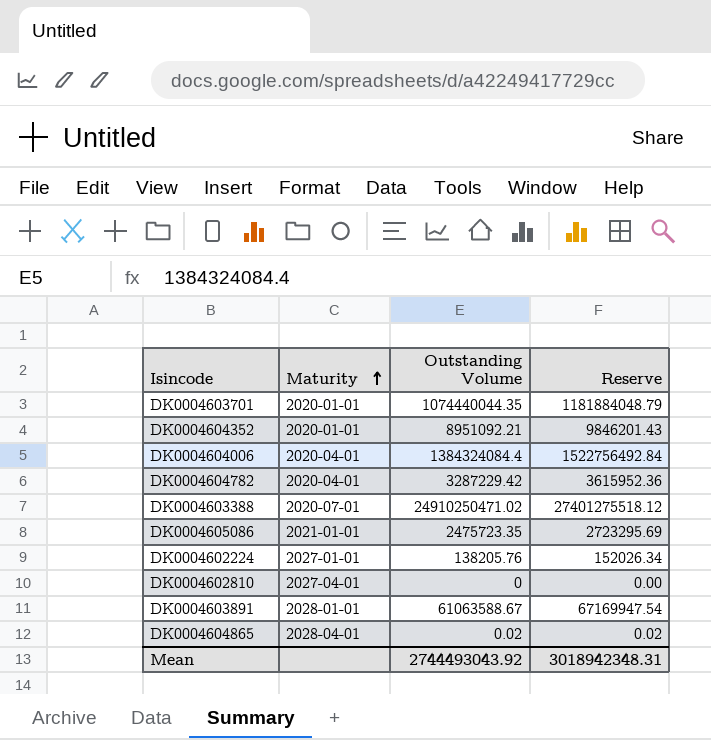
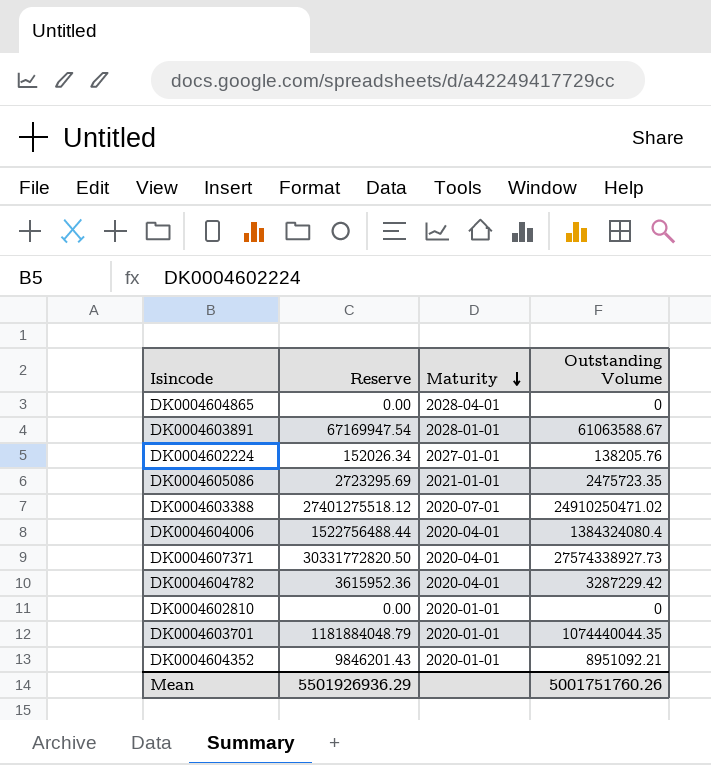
row order: Maturity ascending -> Maturity descending
column Reserve | position: 4 -> 2
DK0004604865 | Reserve: 0.02 -> 0.00
DK0004604865 | Outstanding Volume: 0.02 -> 0
DK0004604006 | Reserve: 1522756492.84 -> 1522756488.44
DK0004604006 | Outstanding Volume: 1384324084.4 -> 1384324080.4
row DK0004607371: none -> 30331772820.50 | 2020-04-01 | 27574338927.73
DK0004602810 | Maturity: 2027-04-01 -> 2020-01-01
Mean | Reserve: 3018942348.31 -> 5501926936.29
Mean | Outstanding Volume: 2744493043.92 -> 5001751760.26

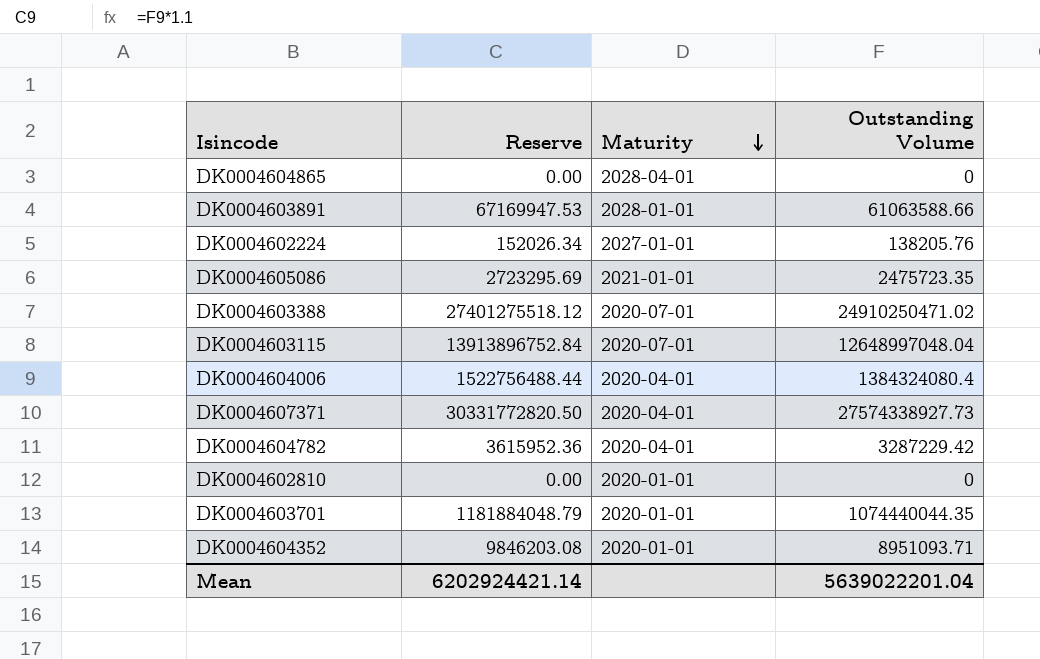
DK0004603891 | Reserve: 67169947.54 -> 67169947.53
DK0004603891 | Outstanding Volume: 61063588.67 -> 61063588.66
row DK0004603115: none -> 13913896752.84 | 2020-07-01 | 12648997048.04
DK0004604352 | Reserve: 9846201.43 -> 9846203.08
DK0004604352 | Outstanding Volume: 8951092.21 -> 8951093.71
Mean | Reserve: 5501926936.29 -> 6202924421.14
Mean | Outstanding Volume: 5001751760.26 -> 5639022201.04

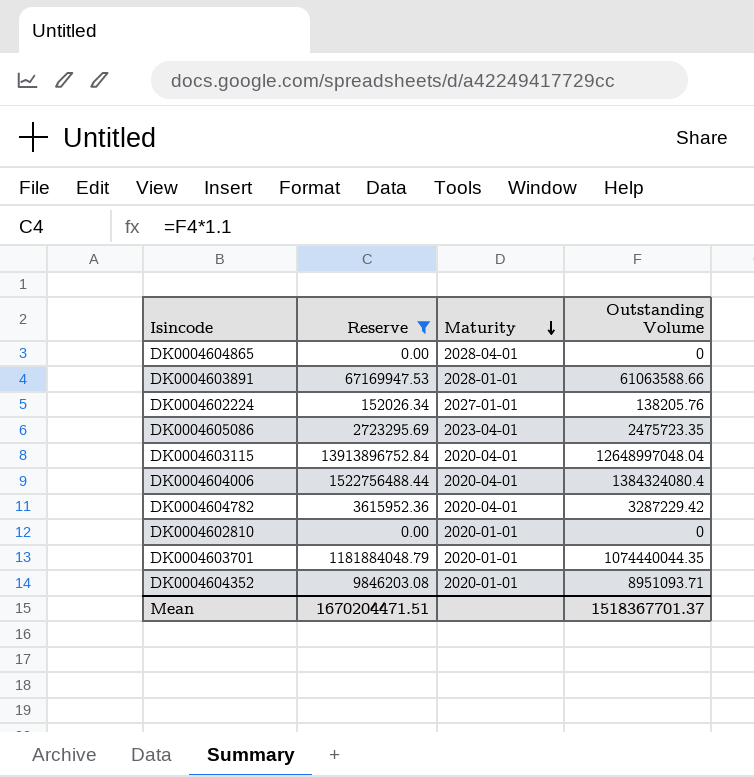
filter: none -> Reserve <= 13913896752.84
DK0004605086 | Maturity: 2021-01-01 -> 2023-04-01
DK0004603115 | Maturity: 2020-07-01 -> 2020-04-01
Mean | Reserve: 6202924421.14 -> 1670204471.51
Mean | Outstanding Volume: 5639022201.04 -> 1518367701.37

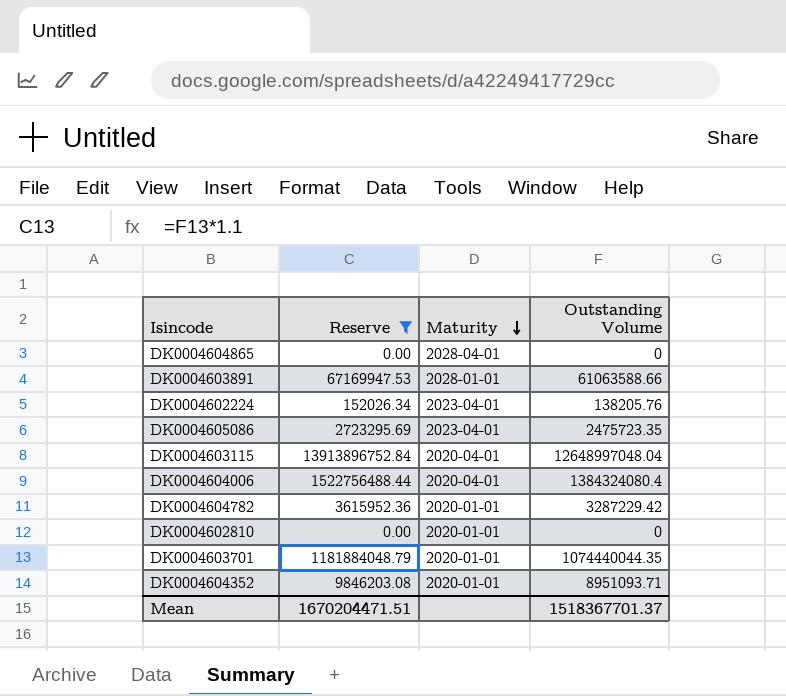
DK0004602224 | Maturity: 2027-01-01 -> 2023-04-01
DK0004604782 | Maturity: 2020-04-01 -> 2020-01-01

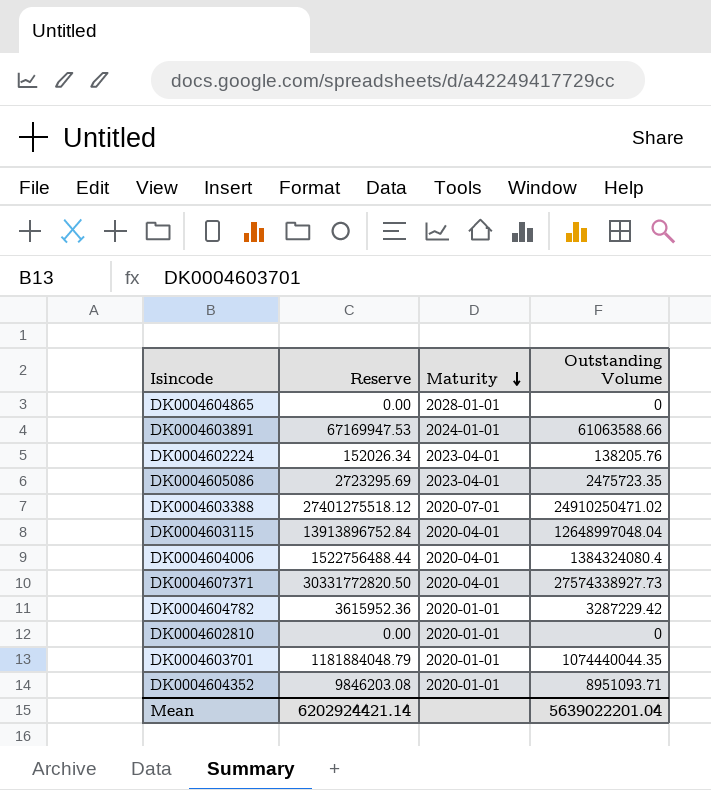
filter: Reserve <= 13913896752.84 -> none
DK0004604865 | Maturity: 2028-04-01 -> 2028-01-01
DK0004603891 | Maturity: 2028-01-01 -> 2024-01-01
Mean | Reserve: 1670204471.51 -> 6202924421.14
Mean | Outstanding Volume: 1518367701.37 -> 5639022201.04

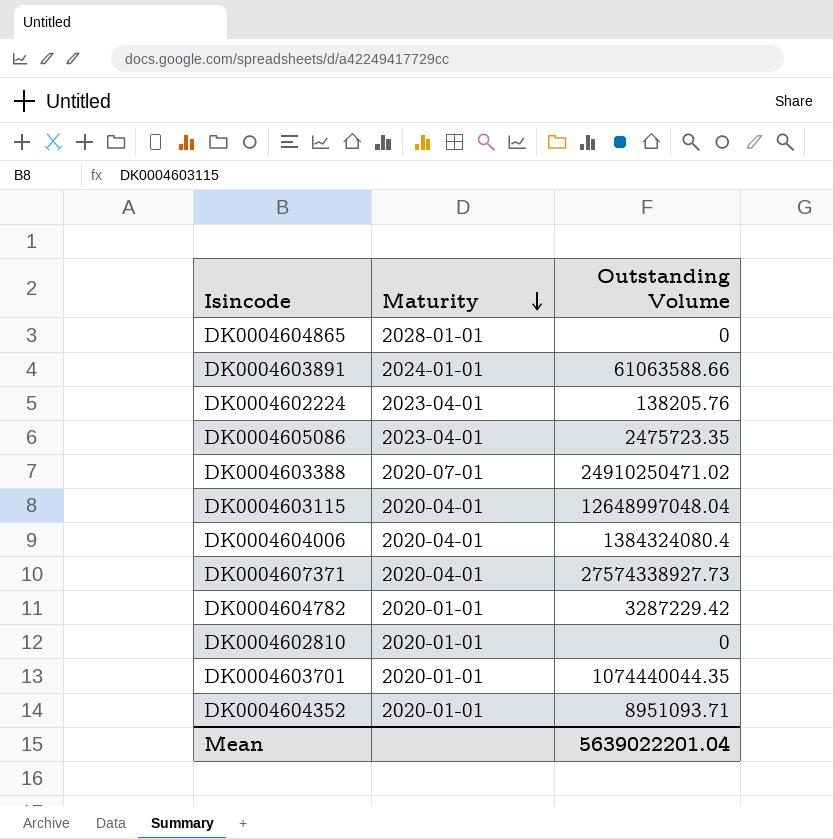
column Reserve | formula: [Outstanding Volume] * 1.1 -> none

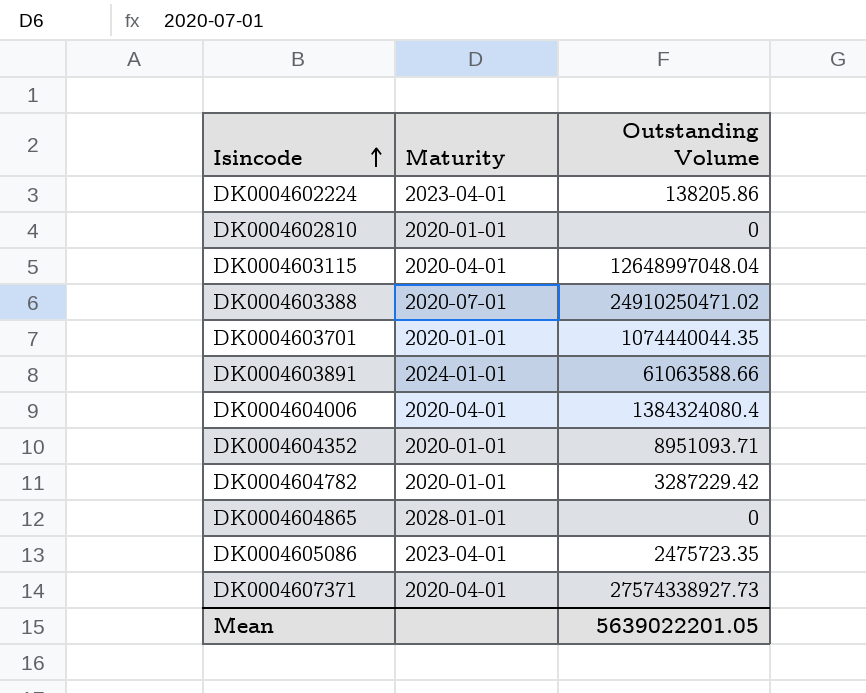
row order: Maturity descending -> Isincode ascending
DK0004602224 | Outstanding Volume: 138205.76 -> 138205.86
Mean | Outstanding Volume: 5639022201.04 -> 5639022201.05

